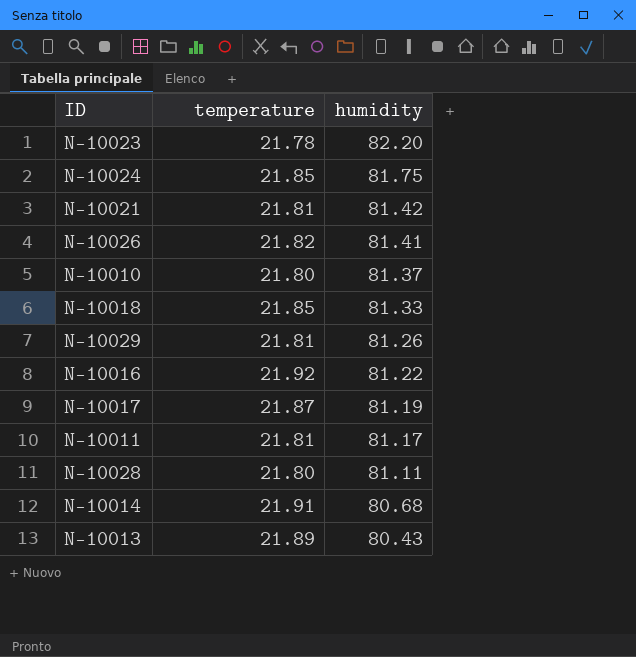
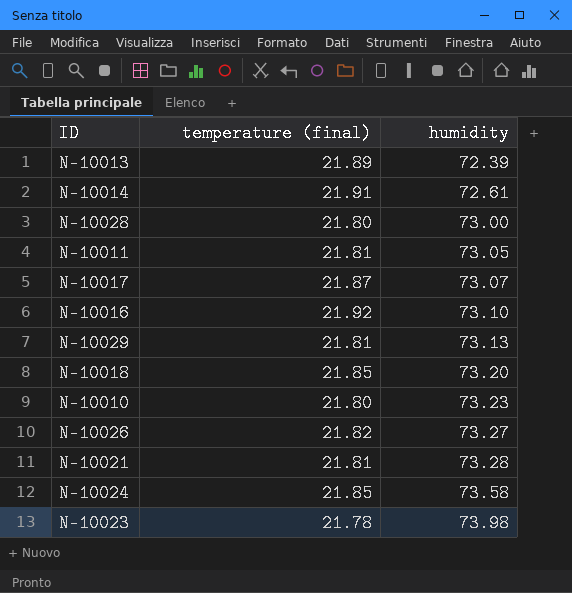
row order: humidity descending -> humidity ascending
column name: temperature -> temperature (final)
N-10013 | humidity: 80.43 -> 72.39
N-10014 | humidity: 80.68 -> 72.61
N-10028 | humidity: 81.11 -> 73.00
N-10011 | humidity: 81.17 -> 73.05
N-10017 | humidity: 81.19 -> 73.07
N-10016 | humidity: 81.22 -> 73.10
N-10029 | humidity: 81.26 -> 73.13
N-10018 | humidity: 81.33 -> 73.20
N-10010 | humidity: 81.37 -> 73.23
N-10026 | humidity: 81.41 -> 73.27
N-10021 | humidity: 81.42 -> 73.28
N-10024 | humidity: 81.75 -> 73.58
N-10023 | humidity: 82.20 -> 73.98

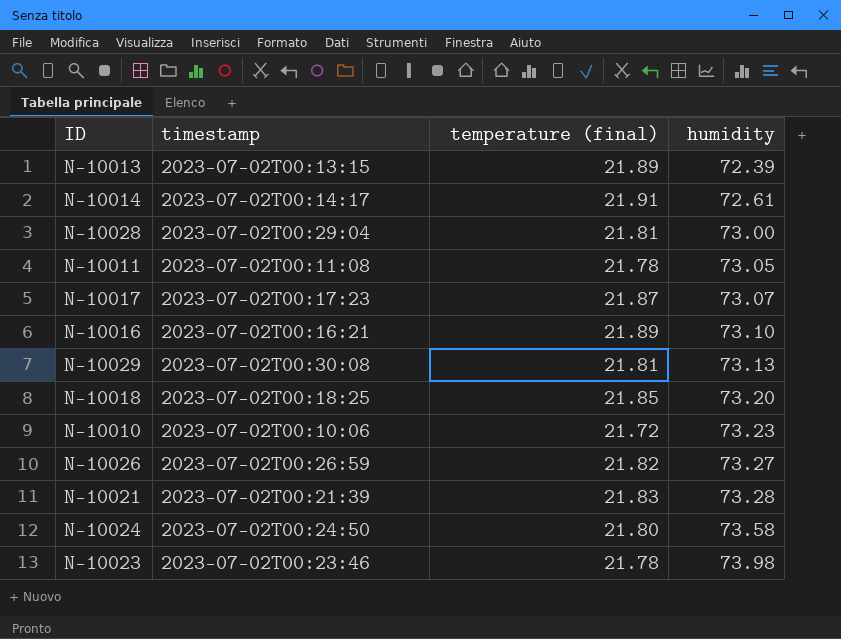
column timestamp | position: none -> 2
N-10028 | temperature (final): 21.80 -> 21.81
N-10011 | temperature (final): 21.81 -> 21.78
N-10016 | temperature (final): 21.92 -> 21.89
N-10010 | temperature (final): 21.80 -> 21.72
N-10021 | temperature (final): 21.81 -> 21.83
N-10024 | temperature (final): 21.85 -> 21.80

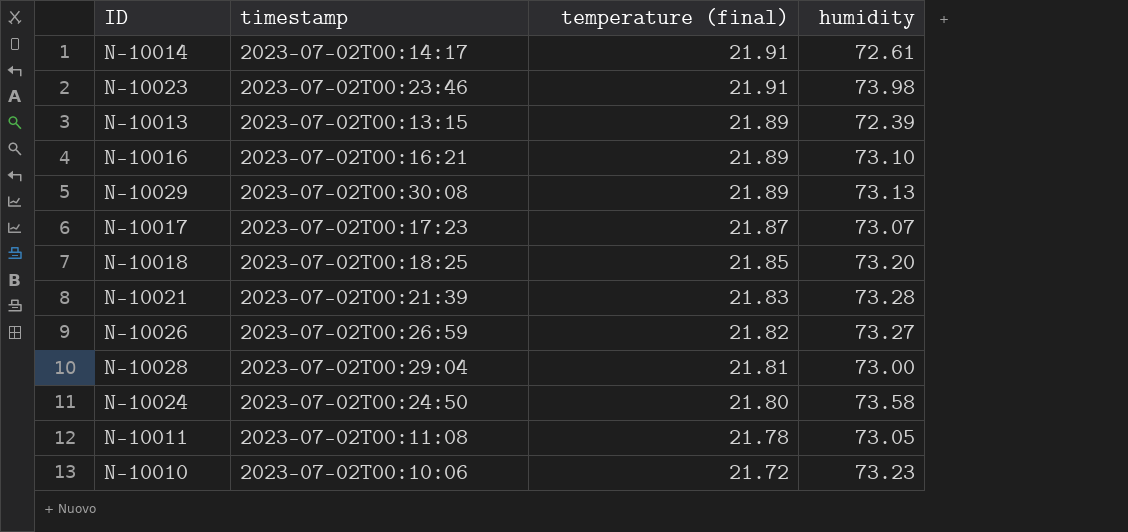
row order: humidity ascending -> temperature (final) descending
N-10023 | temperature (final): 21.78 -> 21.91
N-10029 | temperature (final): 21.81 -> 21.89

